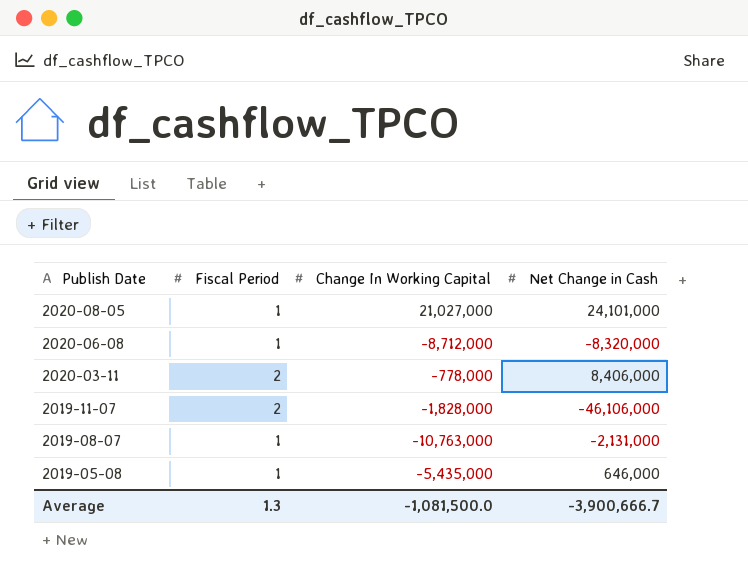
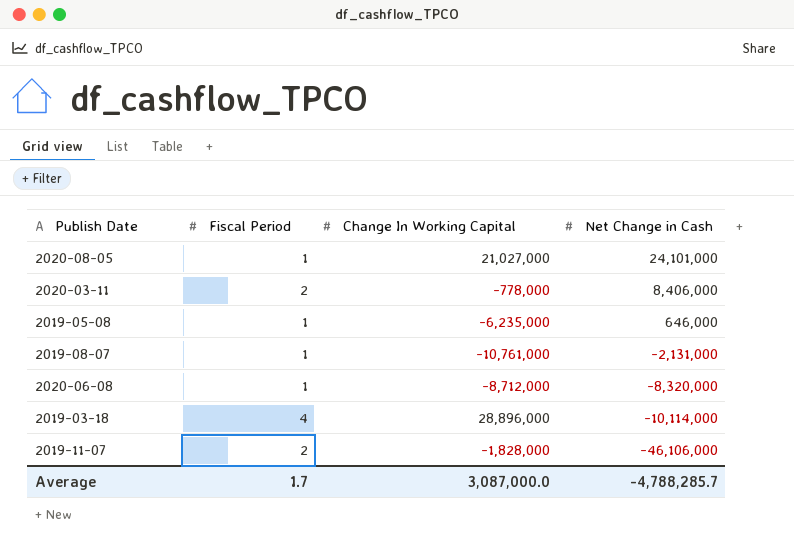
row order: Publish Date descending -> Net Change in Cash descending
2019-05-08 | Change In Working Capital: -5,435,000 -> -6,235,000
2019-08-07 | Change In Working Capital: -10,763,000 -> -10,761,000
row 2019-03-18: none -> 4 | 28,896,000 | -10,114,000
Average | Fiscal Period: 1.3 -> 1.7
Average | Change In Working Capital: -1,081,500.0 -> 3,087,000.0
Average | Net Change in Cash: -3,900,666.7 -> -4,788,285.7

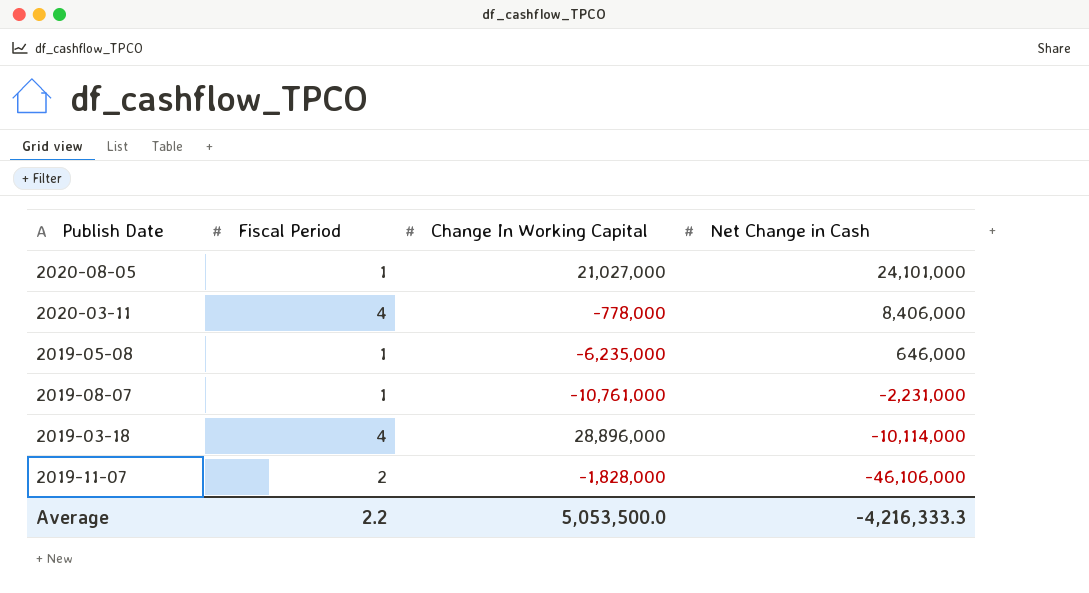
row 2020-06-08: 1 | -8,712,000 | -8,320,000 -> none
2020-03-11 | Fiscal Period: 2 -> 4
2019-08-07 | Net Change in Cash: -2,131,000 -> -2,231,000
Average | Fiscal Period: 1.7 -> 2.2
Average | Change In Working Capital: 3,087,000.0 -> 5,053,500.0
Average | Net Change in Cash: -4,788,285.7 -> -4,216,333.3

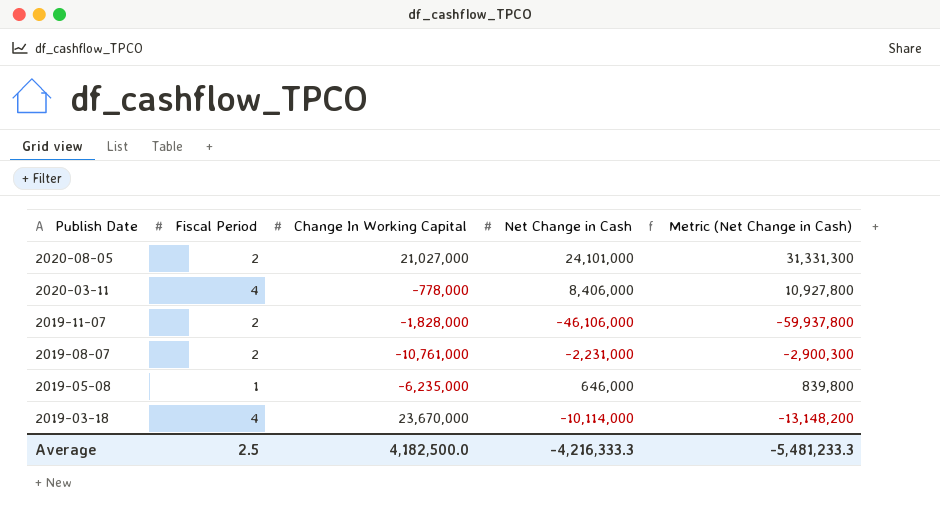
row order: Net Change in Cash descending -> Publish Date descending
column Metric (Net Change in Cash) | formula: none -> [Net Change in Cash] * 1.3
2020-08-05 | Fiscal Period: 1 -> 2
2019-08-07 | Fiscal Period: 1 -> 2
2019-03-18 | Change In Working Capital: 28,896,000 -> 23,670,000
Average | Fiscal Period: 2.2 -> 2.5
Average | Change In Working Capital: 5,053,500.0 -> 4,182,500.0

